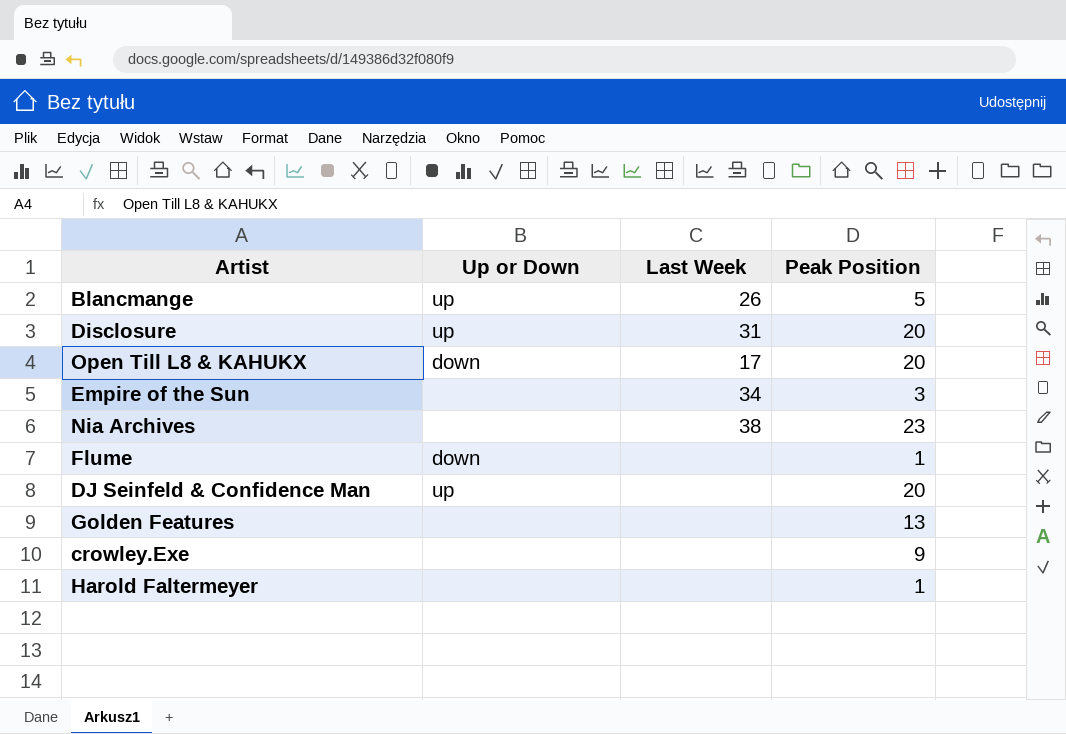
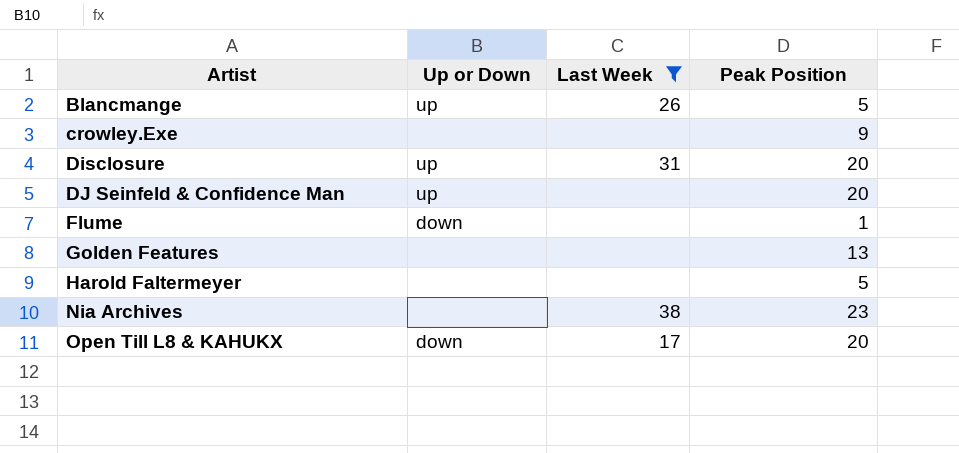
filter: none -> Last Week != 34
row order: none -> Artist ascending
Harold Faltermeyer | Peak Position: 1 -> 5

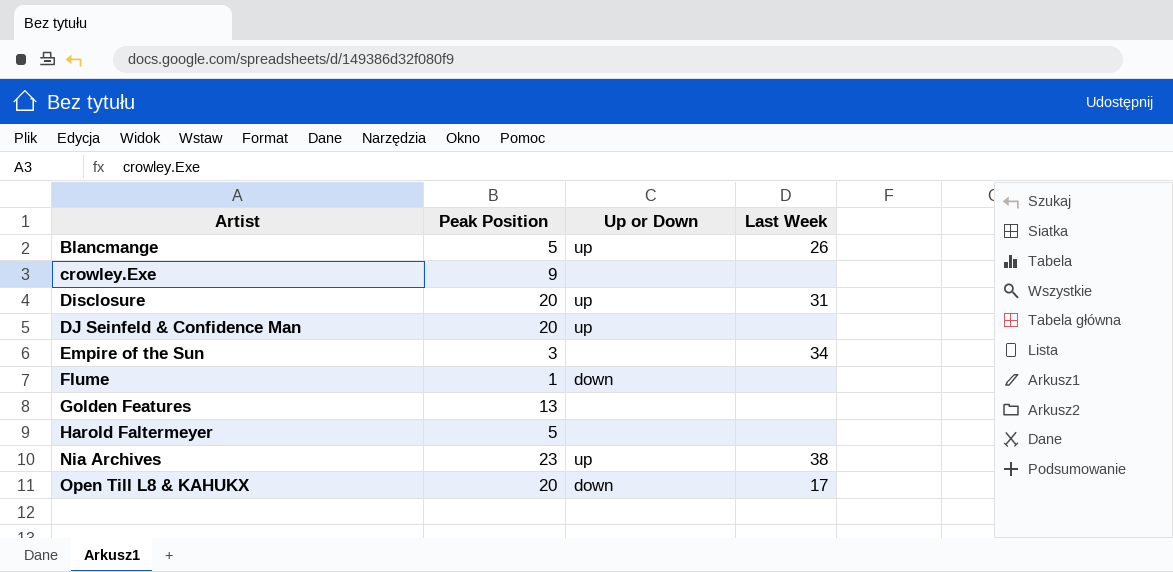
filter: Last Week != 34 -> none
column Peak Position | position: 4 -> 2
Nia Archives | Up or Down: none -> up

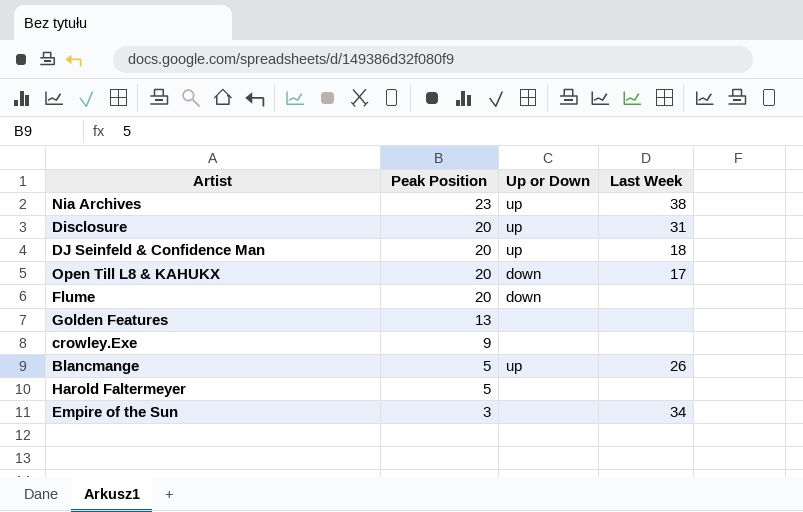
row order: Artist ascending -> Peak Position descending
DJ Seinfeld & Confidence Man | Last Week: none -> 18
Flume | Peak Position: 1 -> 20

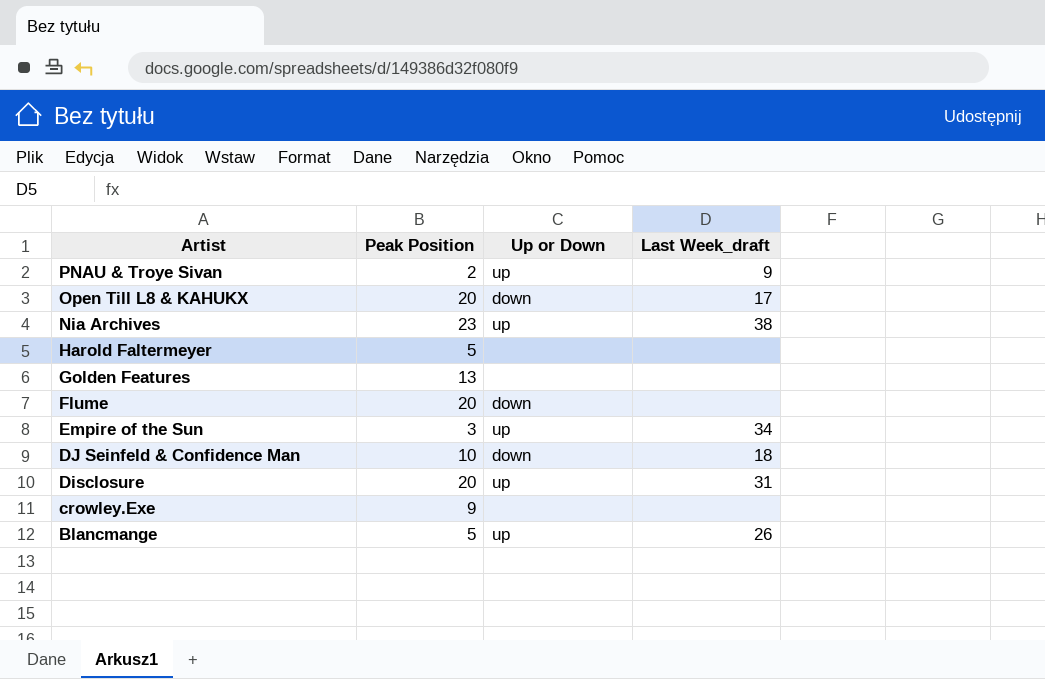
row order: Peak Position descending -> Artist descending
column name: Last Week -> Last Week_draft
row PNAU & Troye Sivan: none -> 2 | up | 9
Empire of the Sun | Up or Down: none -> up
DJ Seinfeld & Confidence Man | Peak Position: 20 -> 10
DJ Seinfeld & Confidence Man | Up or Down: up -> down

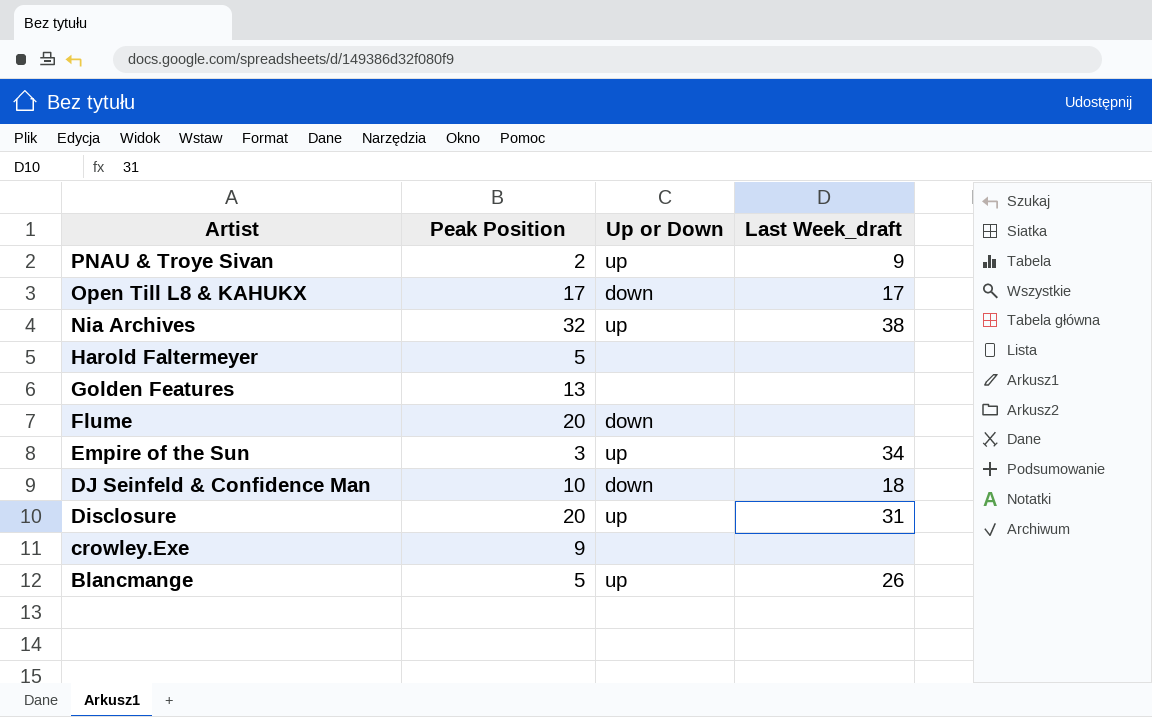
Open Till L8 & KAHUKX | Peak Position: 20 -> 17
Nia Archives | Peak Position: 23 -> 32

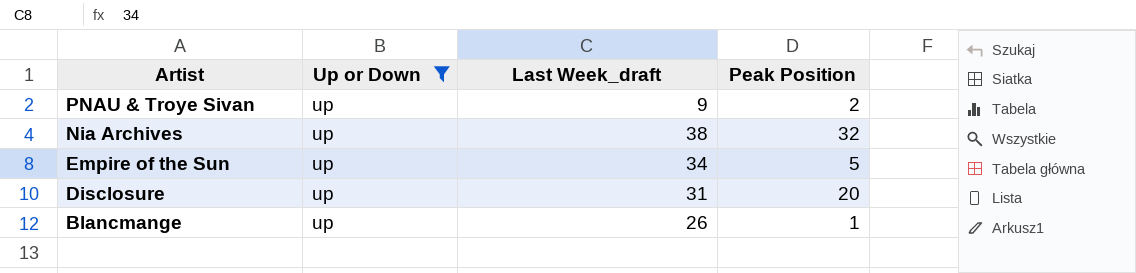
filter: none -> Up or Down = up
column Peak Position | position: 2 -> 4
Empire of the Sun | Peak Position: 3 -> 5
Blancmange | Peak Position: 5 -> 1

